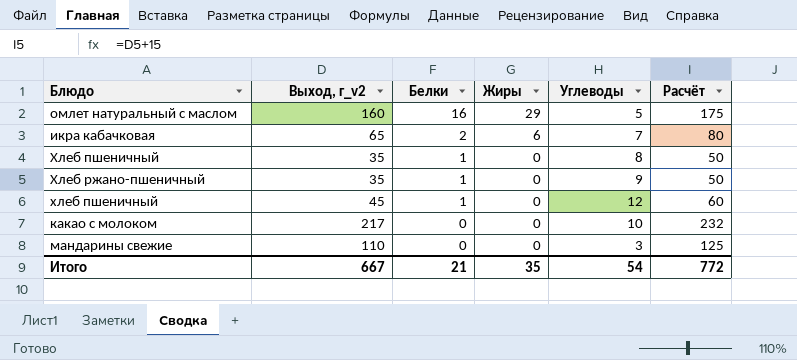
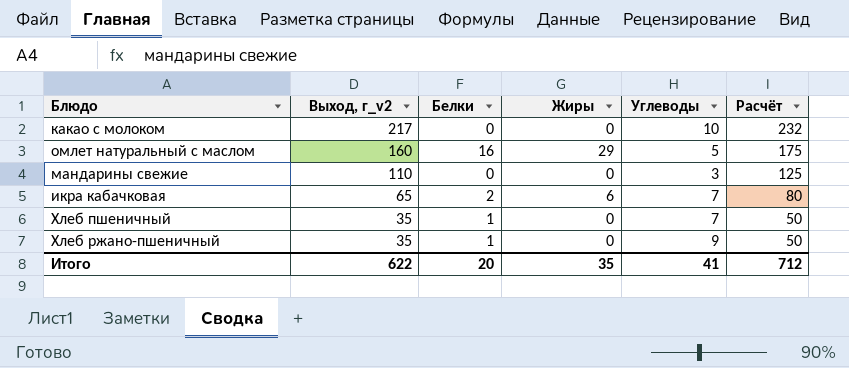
row order: Белки descending -> Выход, г_v2 descending
row хлеб пшеничный: 45 | 1 | 0 | 12 | 60 -> none
Хлеб пшеничный | Углеводы: 8 -> 7
Итого | Выход, г_v2: 667 -> 622
Итого | Белки: 21 -> 20
Итого | Углеводы: 54 -> 41
Итого | Расчёт: 772 -> 712

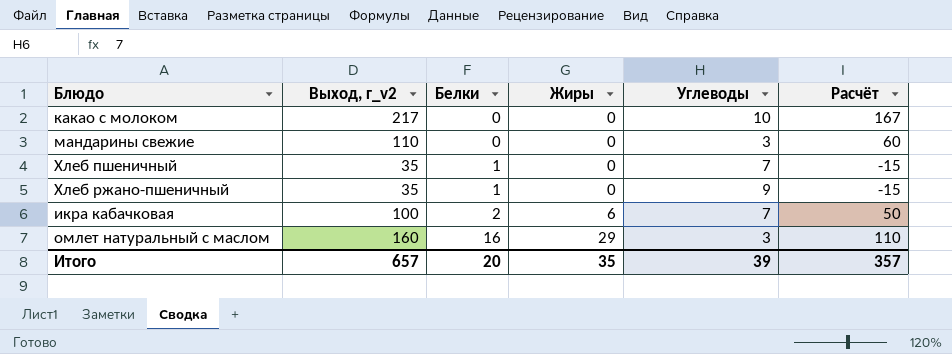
row order: Выход, г_v2 descending -> Белки ascending
column Расчёт | formula: [Выход, г_v2] + 15 -> [Выход, г_v2] - 50
икра кабачковая | Выход, г_v2: 65 -> 100
омлет натуральный с маслом | Углеводы: 5 -> 3
Итого | Выход, г_v2: 622 -> 657
Итого | Углеводы: 41 -> 39
Итого | Расчёт: 712 -> 357

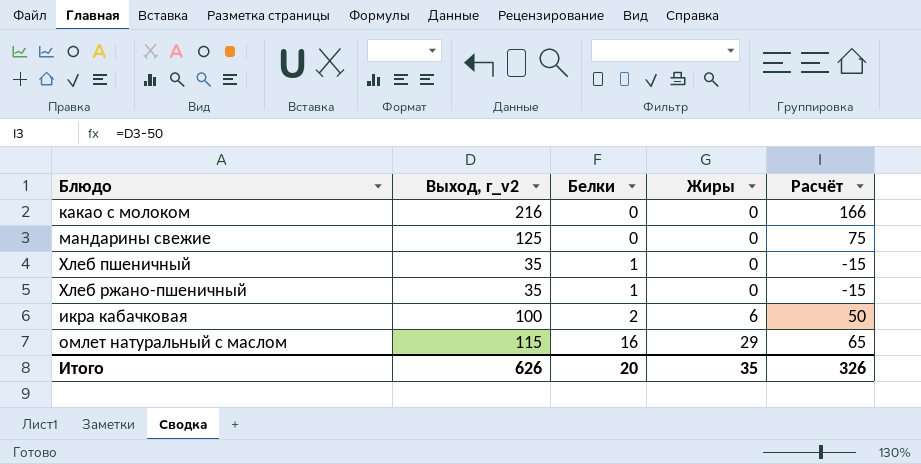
column Углеводы | position: 5 -> none
какао с молоком | Выход, г_v2: 217 -> 216
какао с молоком | Расчёт: 167 -> 166
мандарины свежие | Выход, г_v2: 110 -> 125
мандарины свежие | Расчёт: 60 -> 75
омлет натуральный с маслом | Выход, г_v2: 160 -> 115
омлет натуральный с маслом | Расчёт: 110 -> 65
Итого | Выход, г_v2: 657 -> 626
Итого | Расчёт: 357 -> 326

